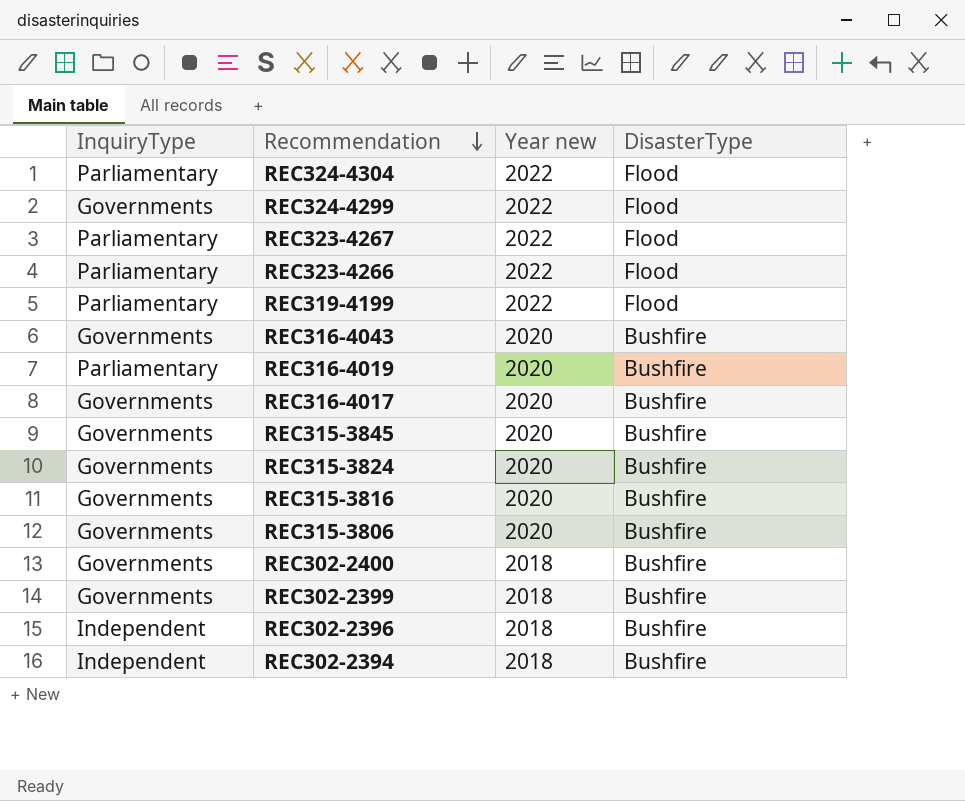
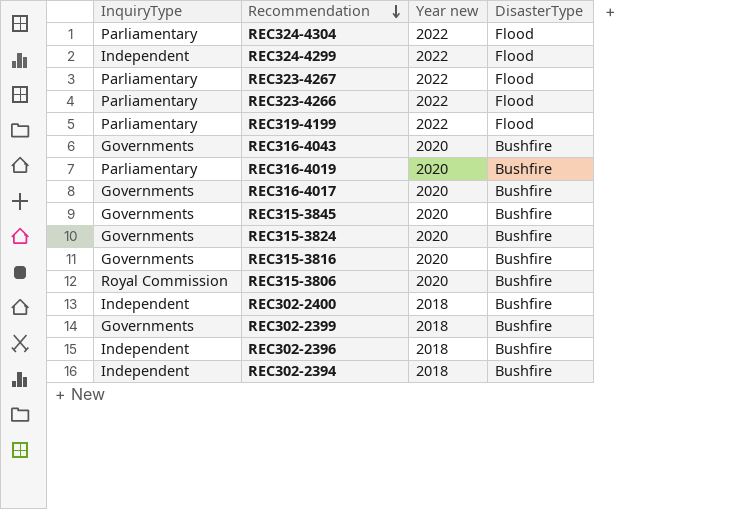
REC324-4299 | InquiryType: Governments -> Independent
REC315-3806 | InquiryType: Governments -> Royal Commission
REC302-2400 | InquiryType: Governments -> Independent

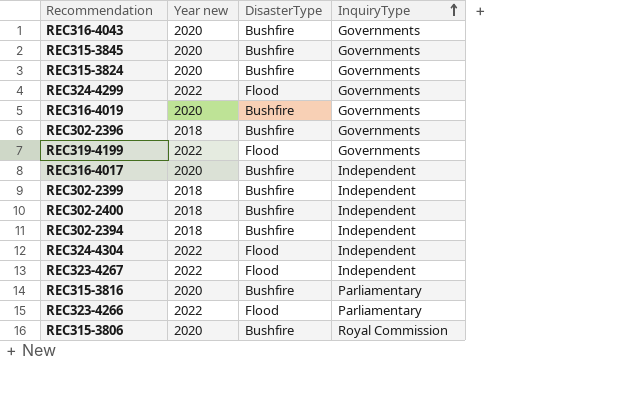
row order: Recommendation descending -> InquiryType ascending
column InquiryType | position: 1 -> 4
REC324-4299 | InquiryType: Independent -> Governments
REC316-4019 | InquiryType: Parliamentary -> Governments
REC302-2396 | InquiryType: Independent -> Governments
REC319-4199 | InquiryType: Parliamentary -> Governments
REC316-4017 | InquiryType: Governments -> Independent
REC302-2399 | InquiryType: Governments -> Independent
REC324-4304 | InquiryType: Parliamentary -> Independent
REC323-4267 | InquiryType: Parliamentary -> Independent
REC315-3816 | InquiryType: Governments -> Parliamentary

